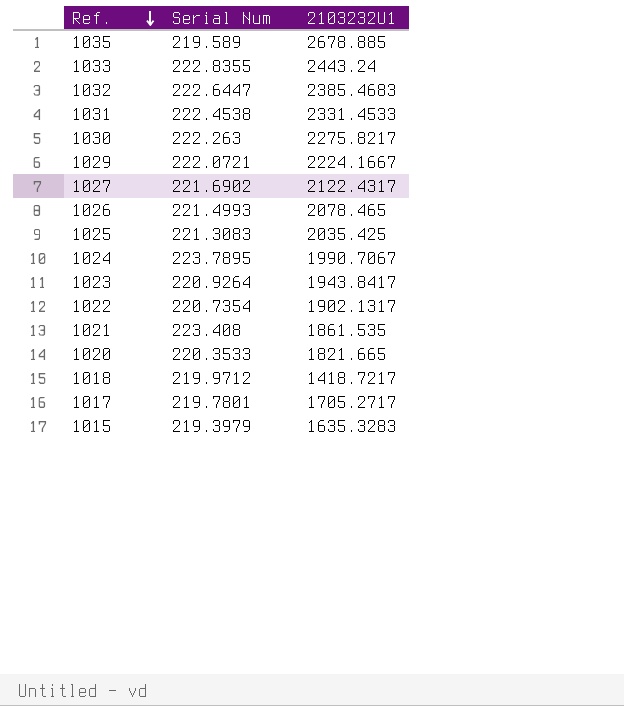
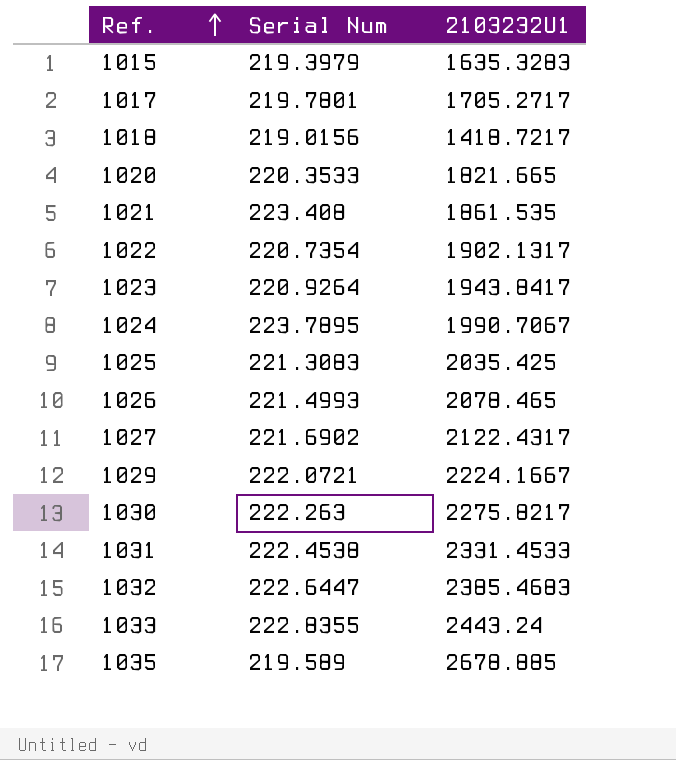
row order: Ref. descending -> Ref. ascending
1018 | Serial Num: 219.9712 -> 219.0156

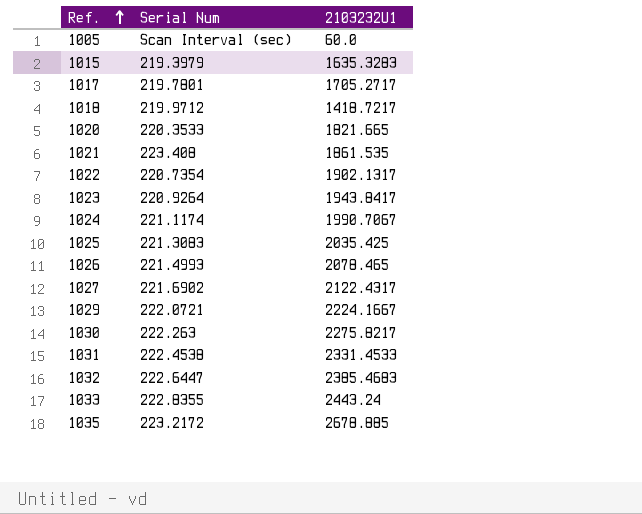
row 1005: none -> Scan Interval (sec) | 60.0
1018 | Serial Num: 219.0156 -> 219.9712
1024 | Serial Num: 223.7895 -> 221.1174
1035 | Serial Num: 219.589 -> 223.2172

